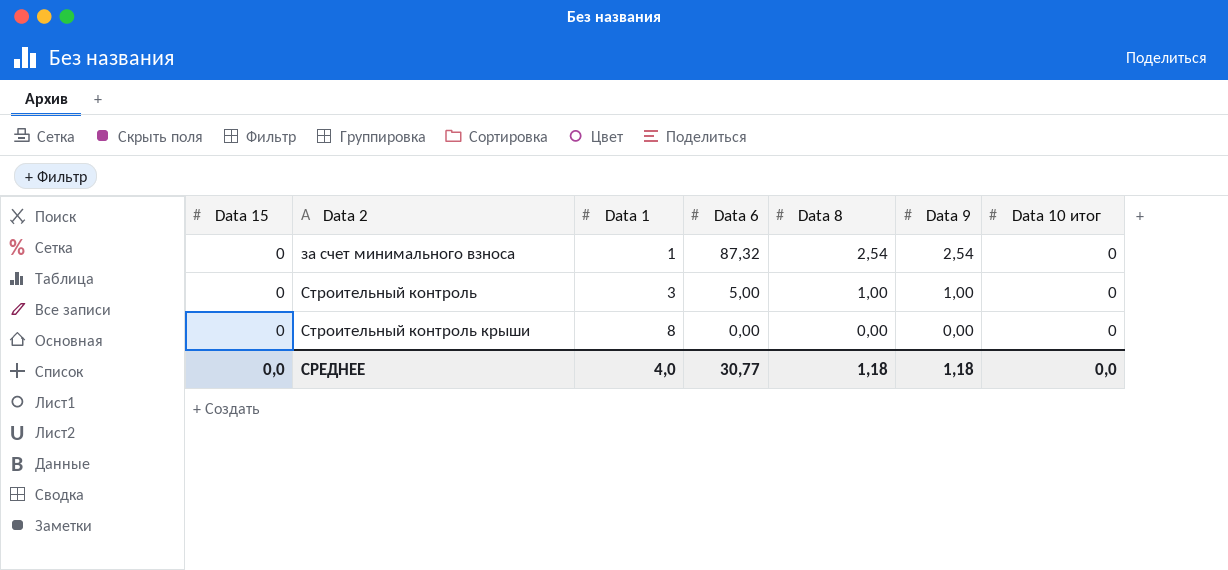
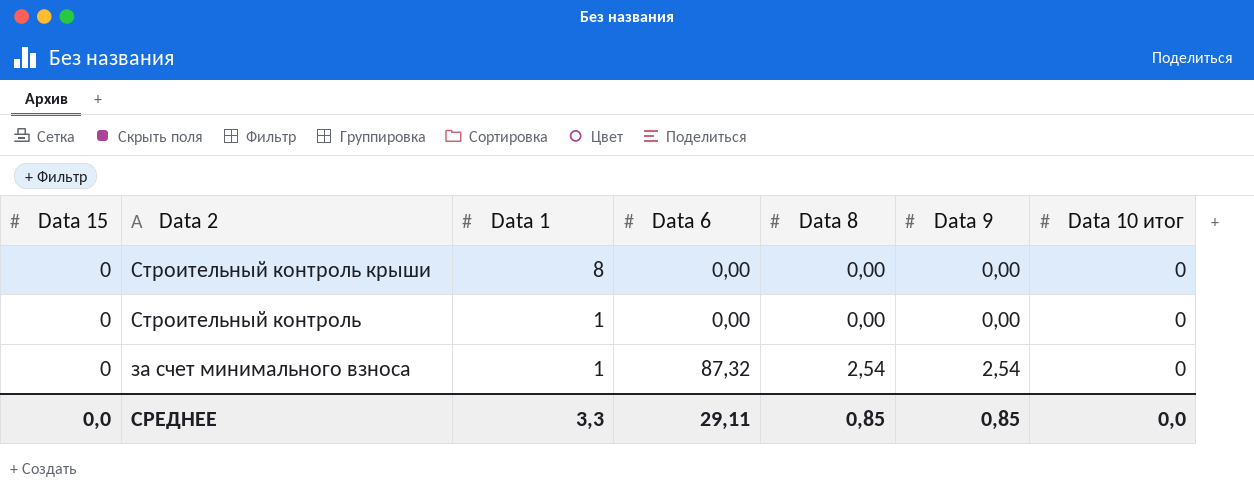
row order: Data 2 ascending -> Data 2 descending
Строительный контроль | Data 1: 3 -> 1
Строительный контроль | Data 6: 5,00 -> 0,00
Строительный контроль | Data 8: 1,00 -> 0,00
Строительный контроль | Data 9: 1,00 -> 0,00
СРЕДНЕЕ | Data 1: 4,0 -> 3,3
СРЕДНЕЕ | Data 6: 30,77 -> 29,11
СРЕДНЕЕ | Data 8: 1,18 -> 0,85
СРЕДНЕЕ | Data 9: 1,18 -> 0,85

